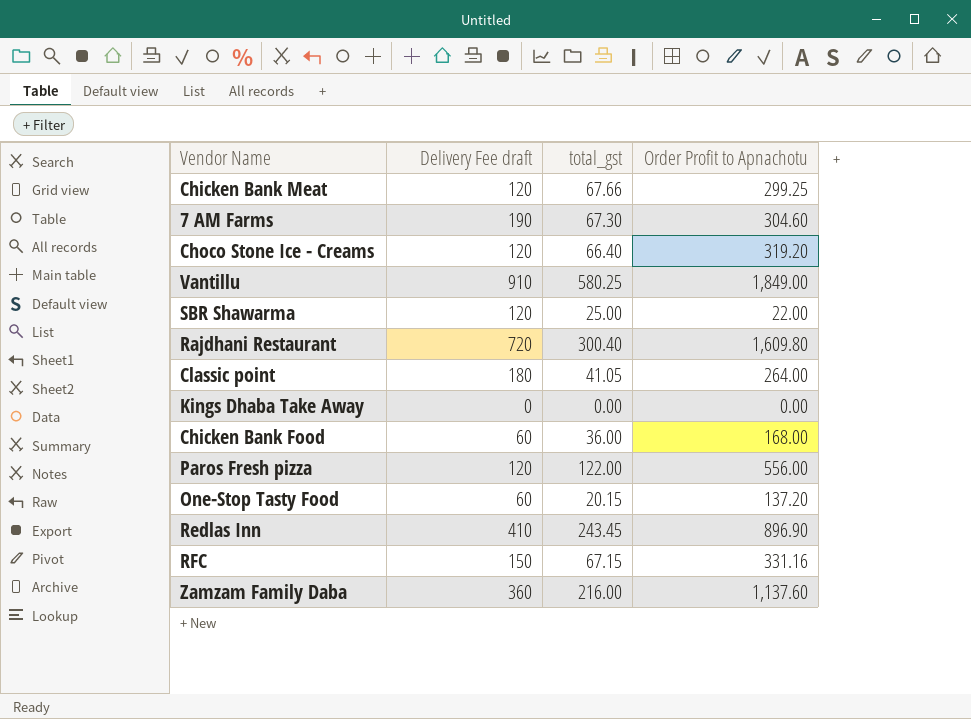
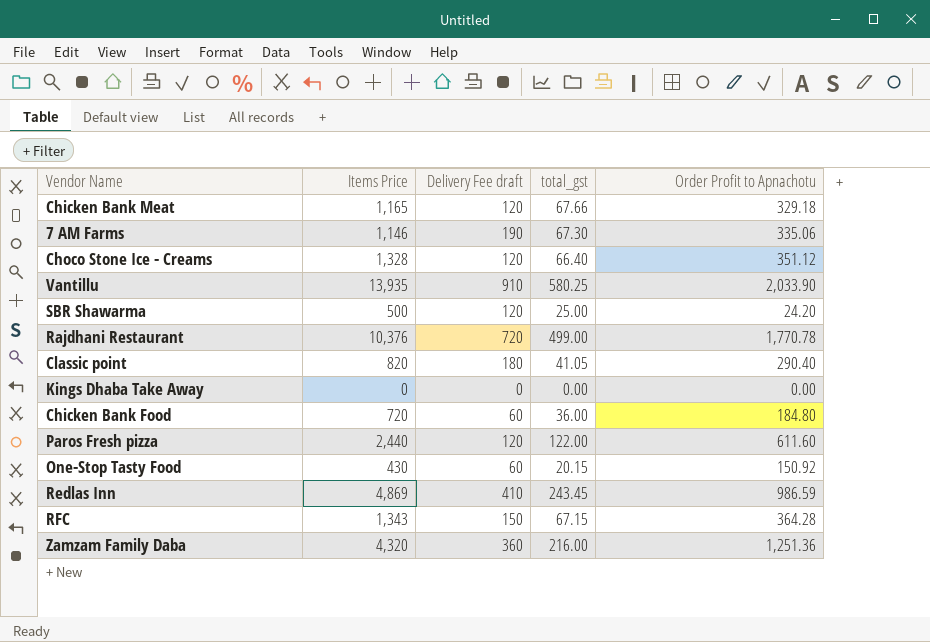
column Items Price | position: none -> 2
Chicken Bank Meat | Order Profit to Apnachotu: 299.25 -> 329.18
7 AM Farms | Order Profit to Apnachotu: 304.60 -> 335.06
Choco Stone Ice - Creams | Order Profit to Apnachotu: 319.20 -> 351.12
Vantillu | Order Profit to Apnachotu: 1,849.00 -> 2,033.90
SBR Shawarma | Order Profit to Apnachotu: 22.00 -> 24.20
Rajdhani Restaurant | total_gst: 300.40 -> 499.00
Rajdhani Restaurant | Order Profit to Apnachotu: 1,609.80 -> 1,770.78
Classic point | Order Profit to Apnachotu: 264.00 -> 290.40
Chicken Bank Food | Order Profit to Apnachotu: 168.00 -> 184.80
Paros Fresh pizza | Order Profit to Apnachotu: 556.00 -> 611.60
One-Stop Tasty Food | Order Profit to Apnachotu: 137.20 -> 150.92
Redlas Inn | Order Profit to Apnachotu: 896.90 -> 986.59
RFC | Order Profit to Apnachotu: 331.16 -> 364.28
Zamzam Family Daba | Order Profit to Apnachotu: 1,137.60 -> 1,251.36

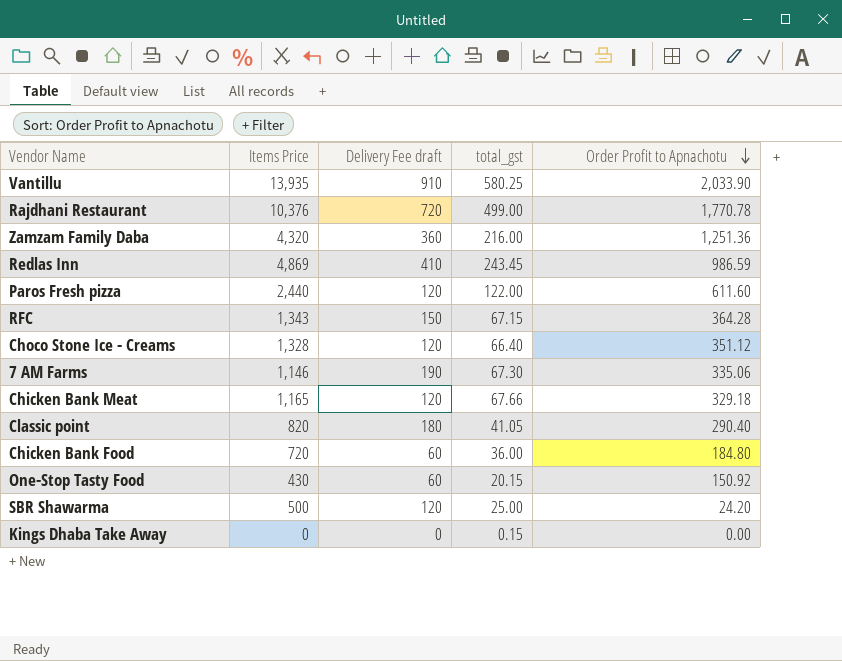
row order: none -> Order Profit to Apnachotu descending
Kings Dhaba Take Away | total_gst: 0.00 -> 0.15

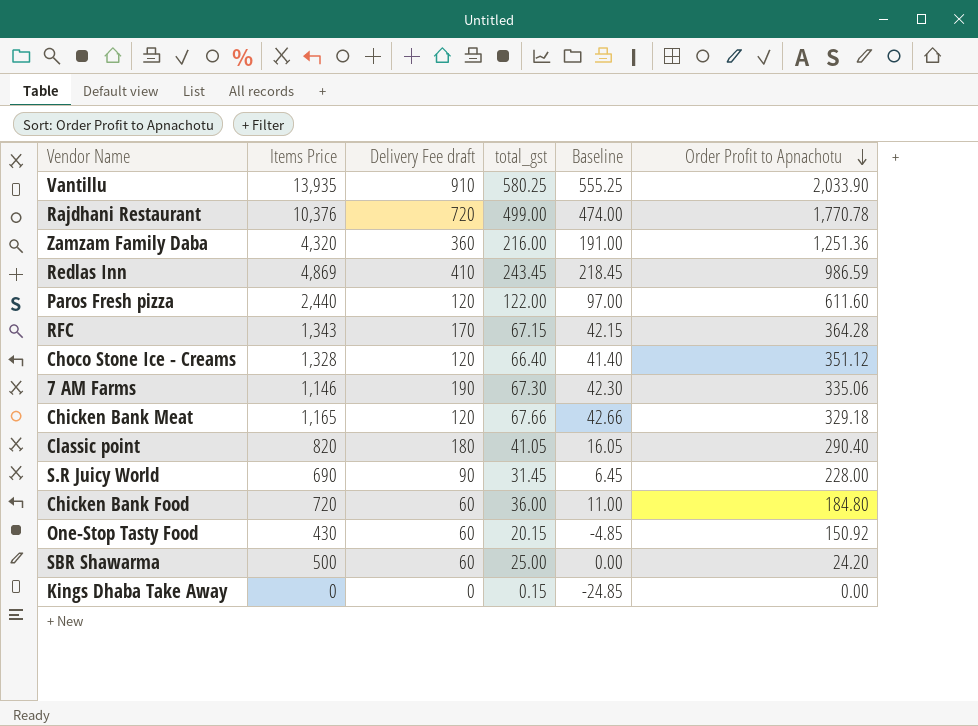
column Baseline | formula: none -> [total_gst] - 25
RFC | Delivery Fee draft: 150 -> 170
row S.R Juicy World: none -> 690 | 90 | 31.45 | 6.45 | 228.00
SBR Shawarma | Delivery Fee draft: 120 -> 60

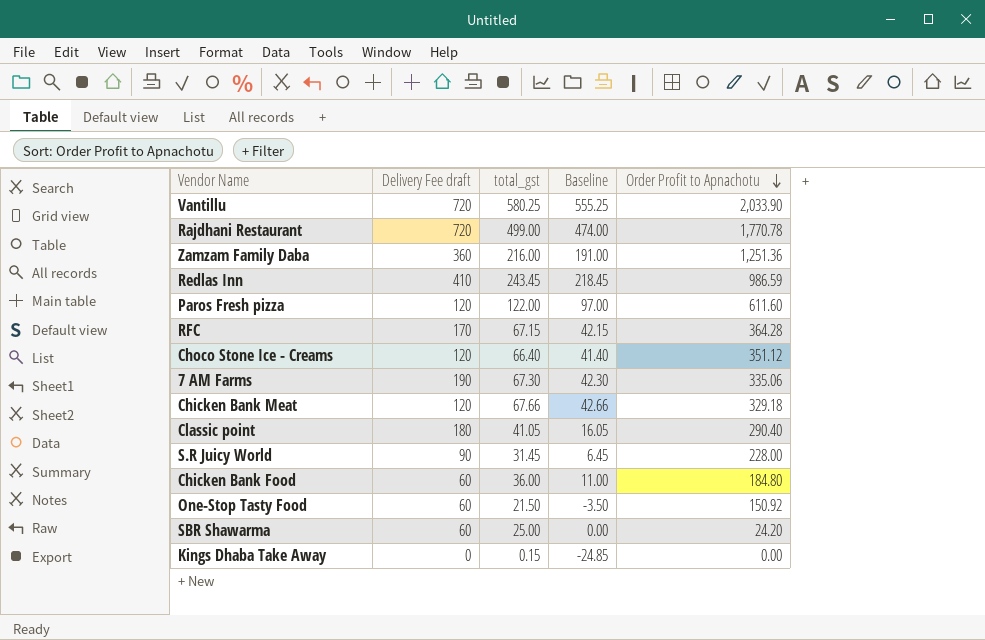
column Items Price | position: 2 -> none
Vantillu | Delivery Fee draft: 910 -> 720
One-Stop Tasty Food | total_gst: 20.15 -> 21.50
One-Stop Tasty Food | Baseline: -4.85 -> -3.50

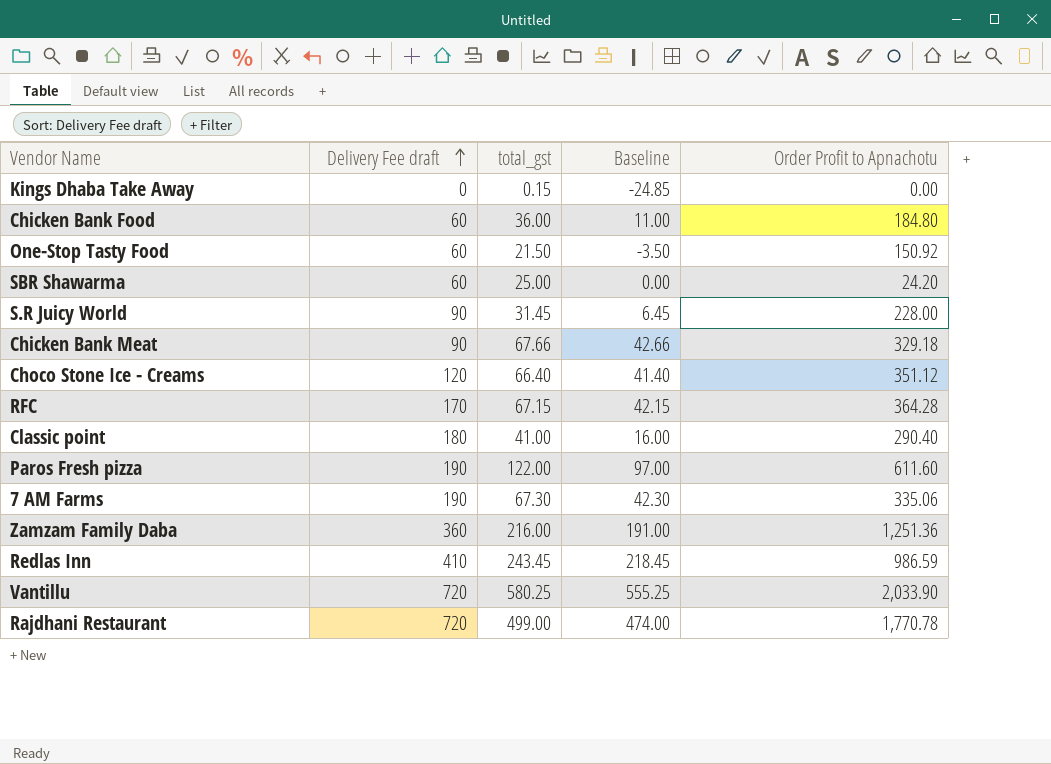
row order: Order Profit to Apnachotu descending -> Delivery Fee draft ascending
Chicken Bank Meat | Delivery Fee draft: 120 -> 90
Classic point | total_gst: 41.05 -> 41.00
Classic point | Baseline: 16.05 -> 16.00
Paros Fresh pizza | Delivery Fee draft: 120 -> 190

